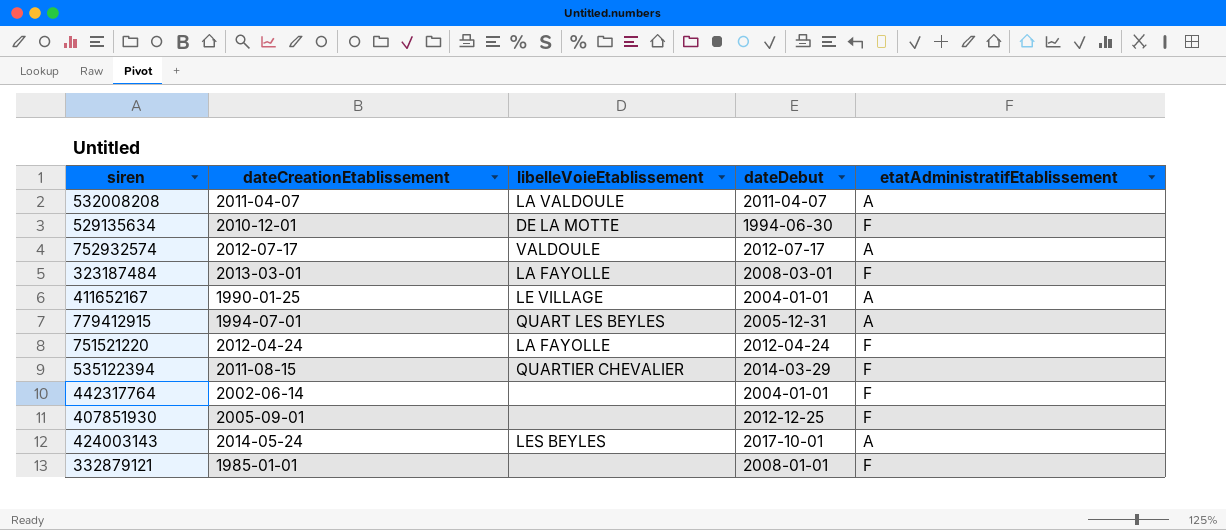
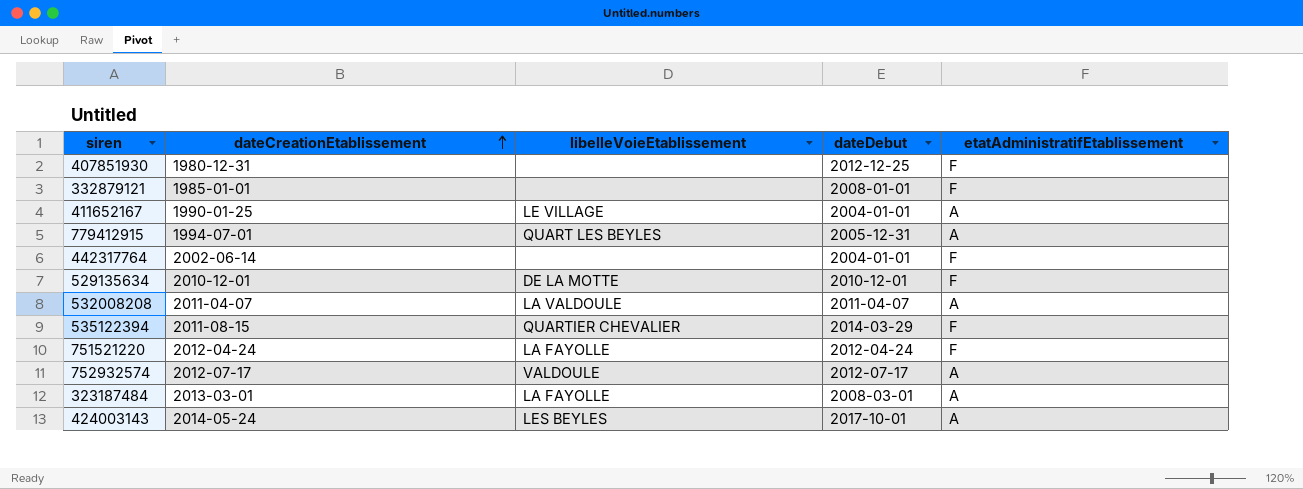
row order: none -> dateCreationEtablissement ascending
407851930 | dateCreationEtablissement: 2005-09-01 -> 1980-12-31
529135634 | dateDebut: 1994-06-30 -> 2010-12-01
323187484 | etatAdministratifEtablissement: F -> A

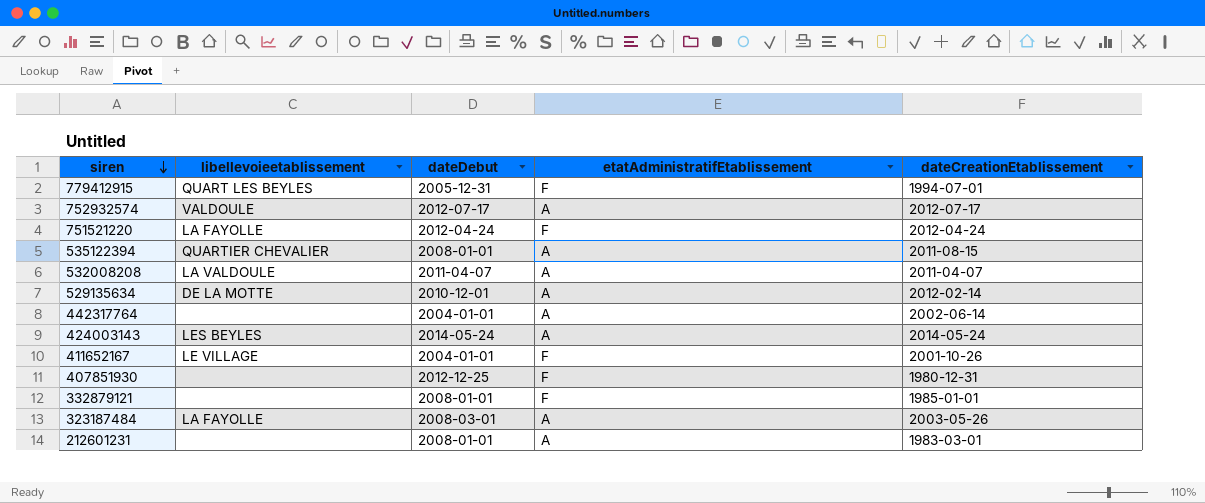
row order: dateCreationEtablissement ascending -> siren descending
column name: libelleVoieEtablissement -> libellevoieetablissement
column dateCreationEtablissement | position: 2 -> 5
779412915 | etatAdministratifEtablissement: A -> F
535122394 | dateDebut: 2014-03-29 -> 2008-01-01
535122394 | etatAdministratifEtablissement: F -> A
529135634 | etatAdministratifEtablissement: F -> A
529135634 | dateCreationEtablissement: 2010-12-01 -> 2012-02-14
442317764 | etatAdministratifEtablissement: F -> A
424003143 | dateDebut: 2017-10-01 -> 2014-05-24
411652167 | etatAdministratifEtablissement: A -> F
411652167 | dateCreationEtablissement: 1990-01-25 -> 2001-10-26
323187484 | dateCreationEtablissement: 2013-03-01 -> 2003-05-26
row 212601231: none -> none | 2008-01-01 | A | 1983-03-01

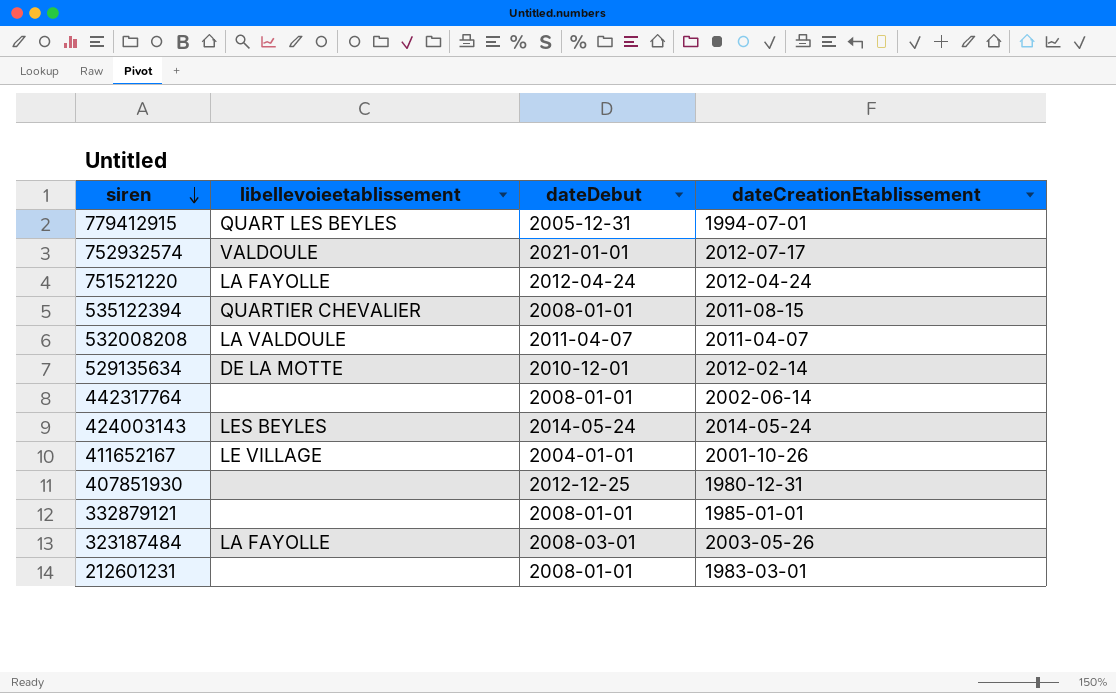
column etatAdministratifEtablissement | position: 4 -> none
752932574 | dateDebut: 2012-07-17 -> 2021-01-01
442317764 | dateDebut: 2004-01-01 -> 2008-01-01

